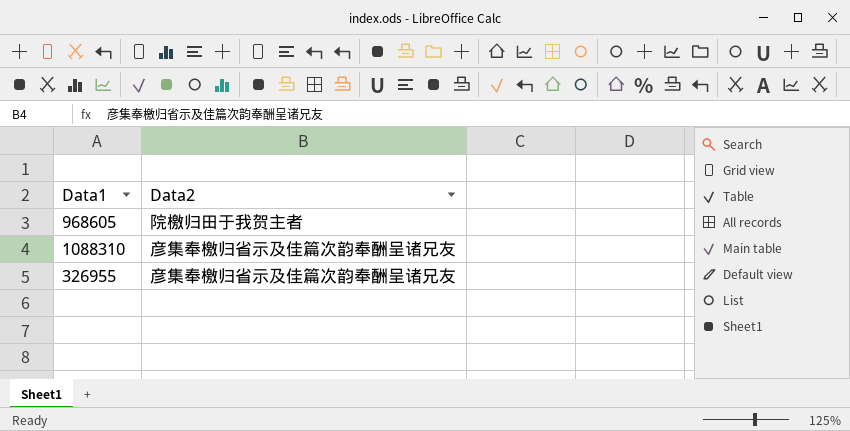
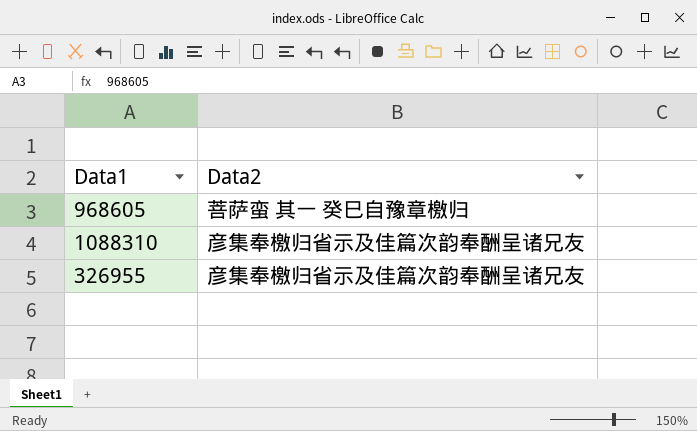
968605 | Data2: 院檄归田于我贺主者 -> 菩萨蛮 其一 癸巳自豫章檄归

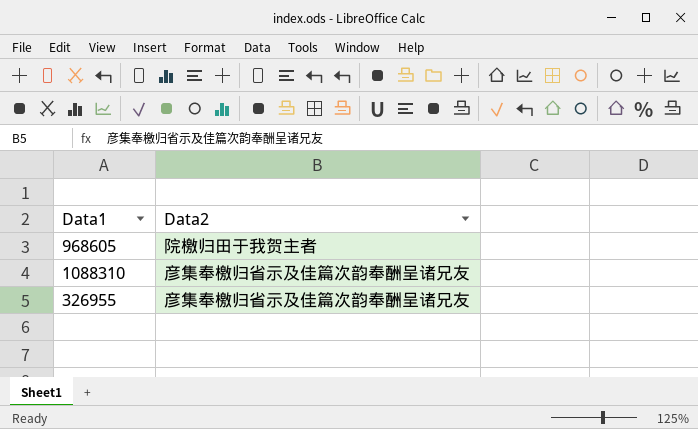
968605 | Data2: 菩萨蛮 其一 癸巳自豫章檄归 -> 院檄归田于我贺主者

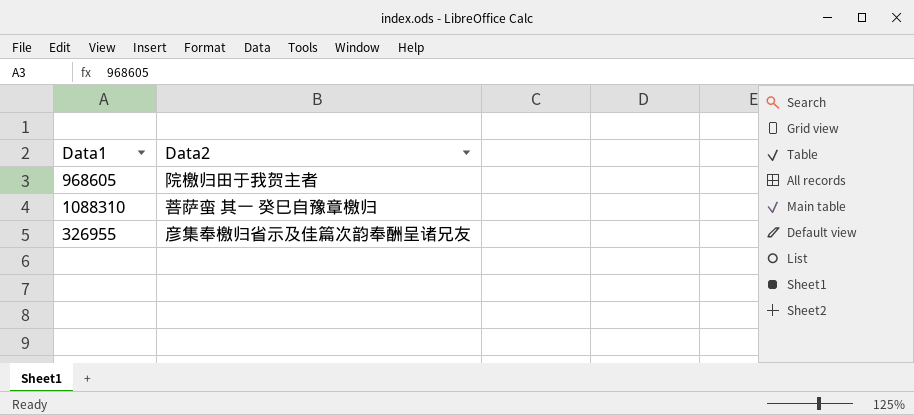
1088310 | Data2: 彦集奉檄归省示及佳篇次韵奉酬呈诸兄友 -> 菩萨蛮 其一 癸巳自豫章檄归

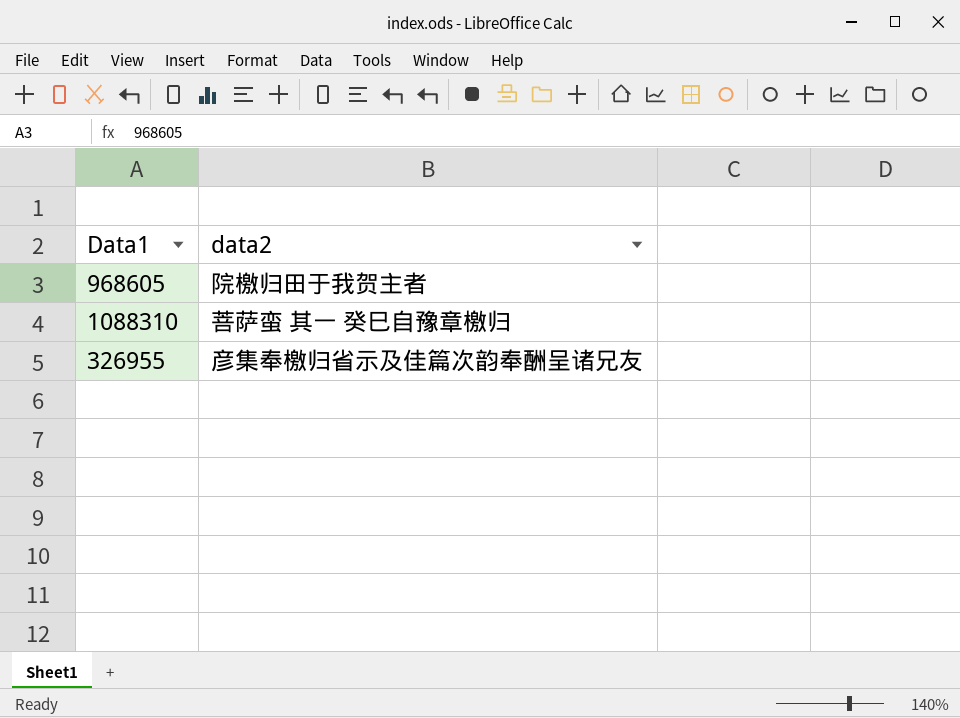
column name: Data2 -> data2

